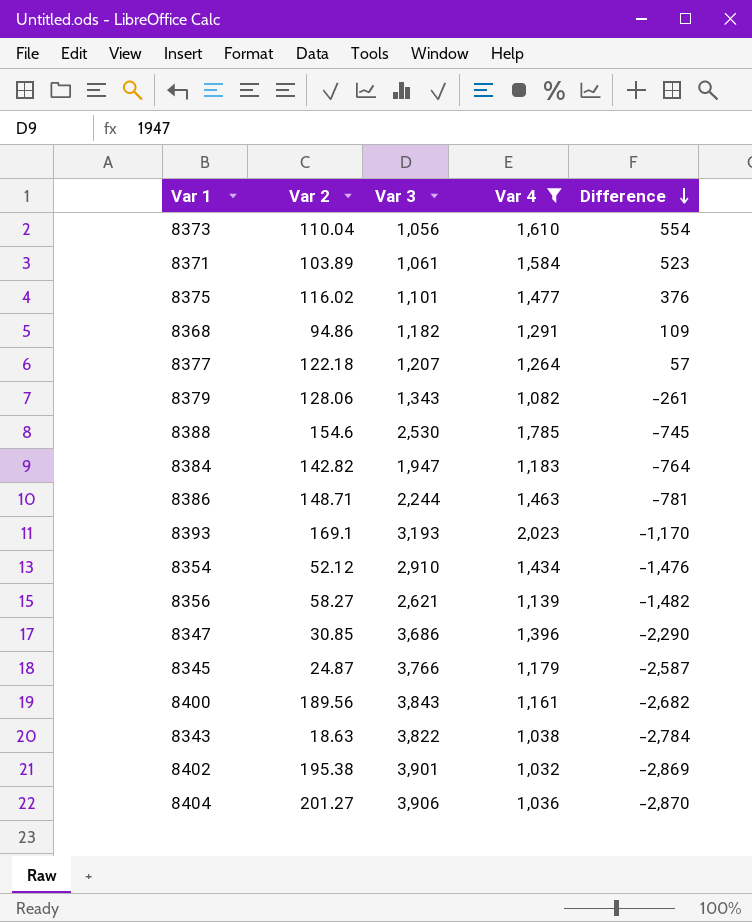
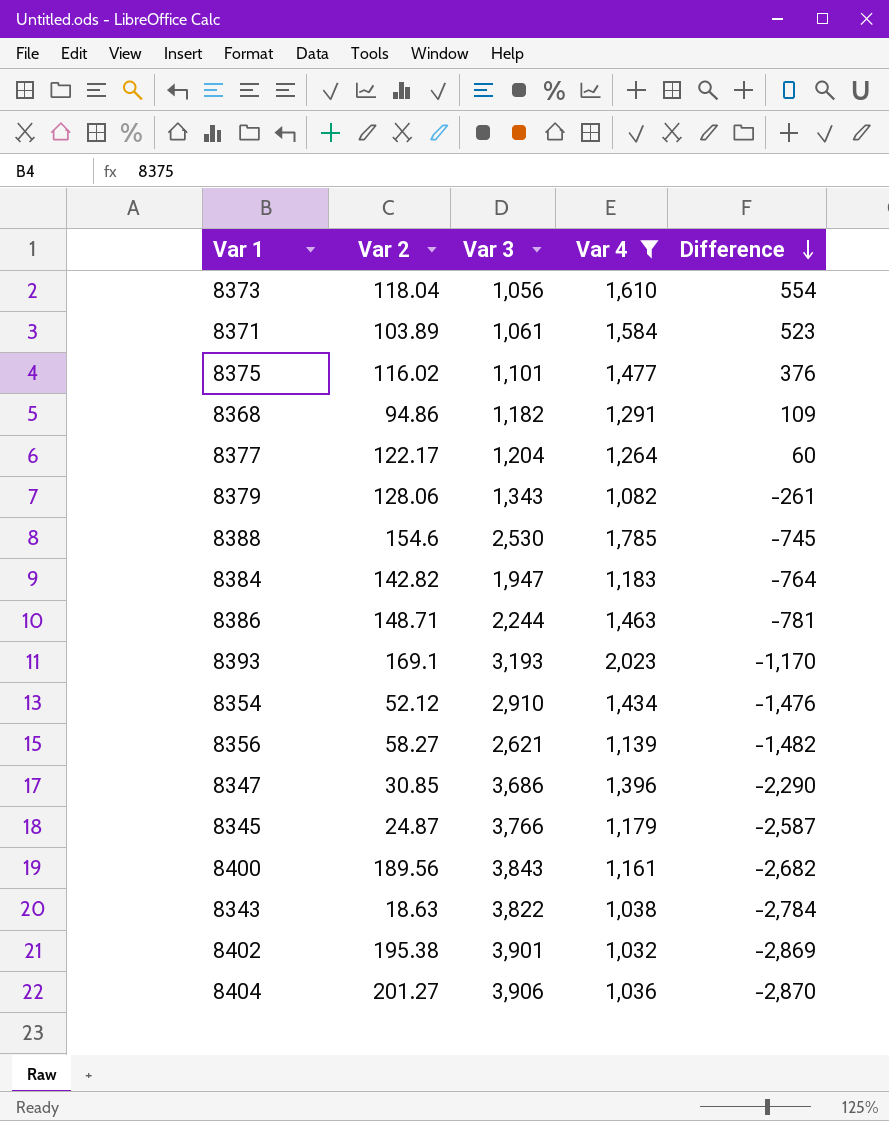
8373 | Var 2: 110.04 -> 118.04
8377 | Var 2: 122.18 -> 122.17
8377 | Var 3: 1,207 -> 1,204
8377 | Difference: 57 -> 60

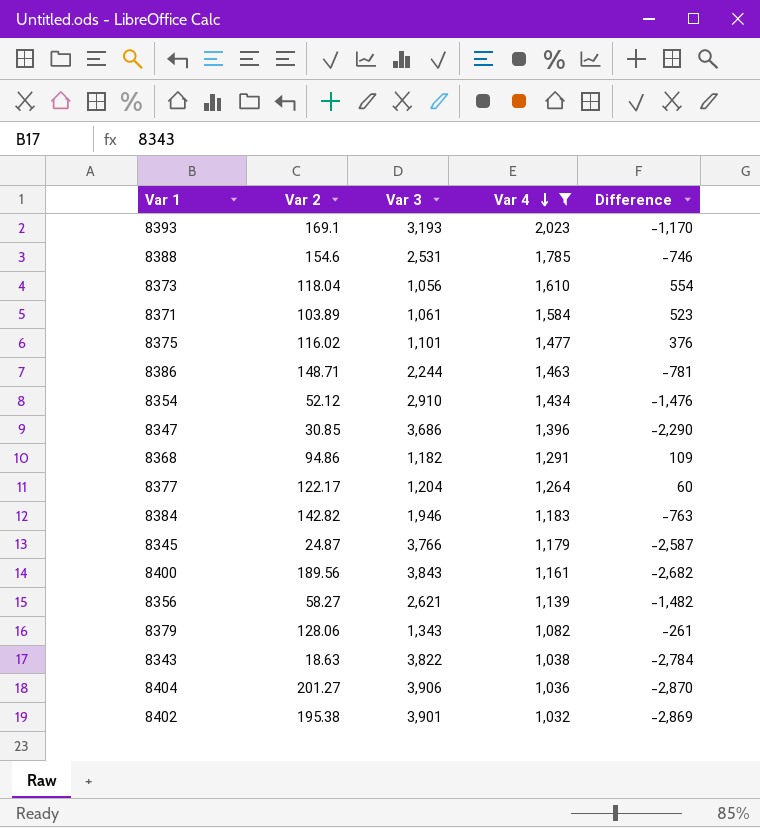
row order: Difference descending -> Var 4 descending
8388 | Var 3: 2,530 -> 2,531
8388 | Difference: -745 -> -746
8384 | Var 3: 1,947 -> 1,946
8384 | Difference: -764 -> -763

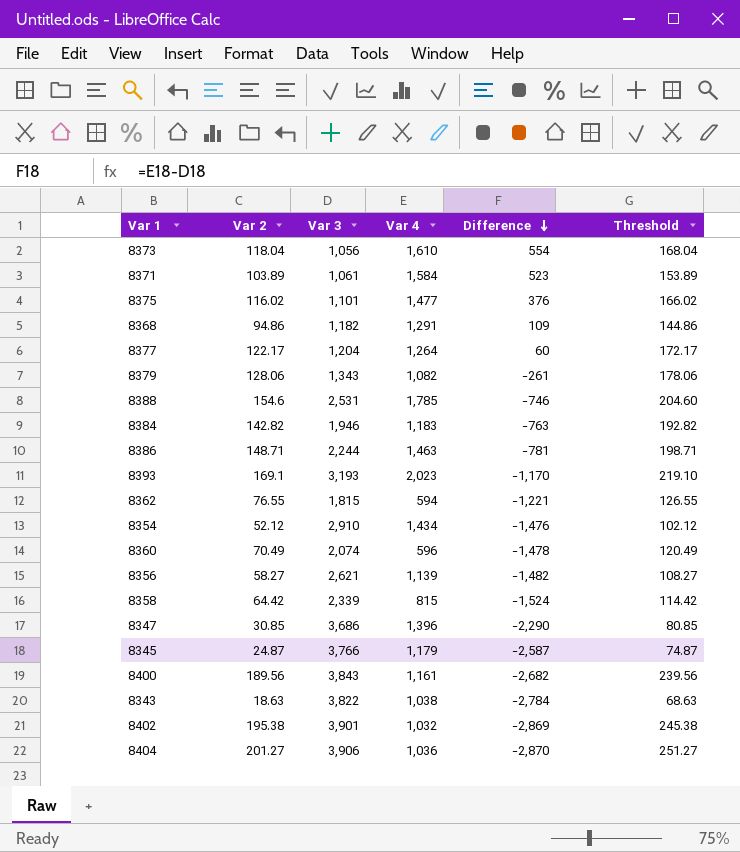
filter: Var 4 >= 1,032 -> none
row order: Var 4 descending -> Difference descending
column Threshold | formula: none -> [Var 2] + 50

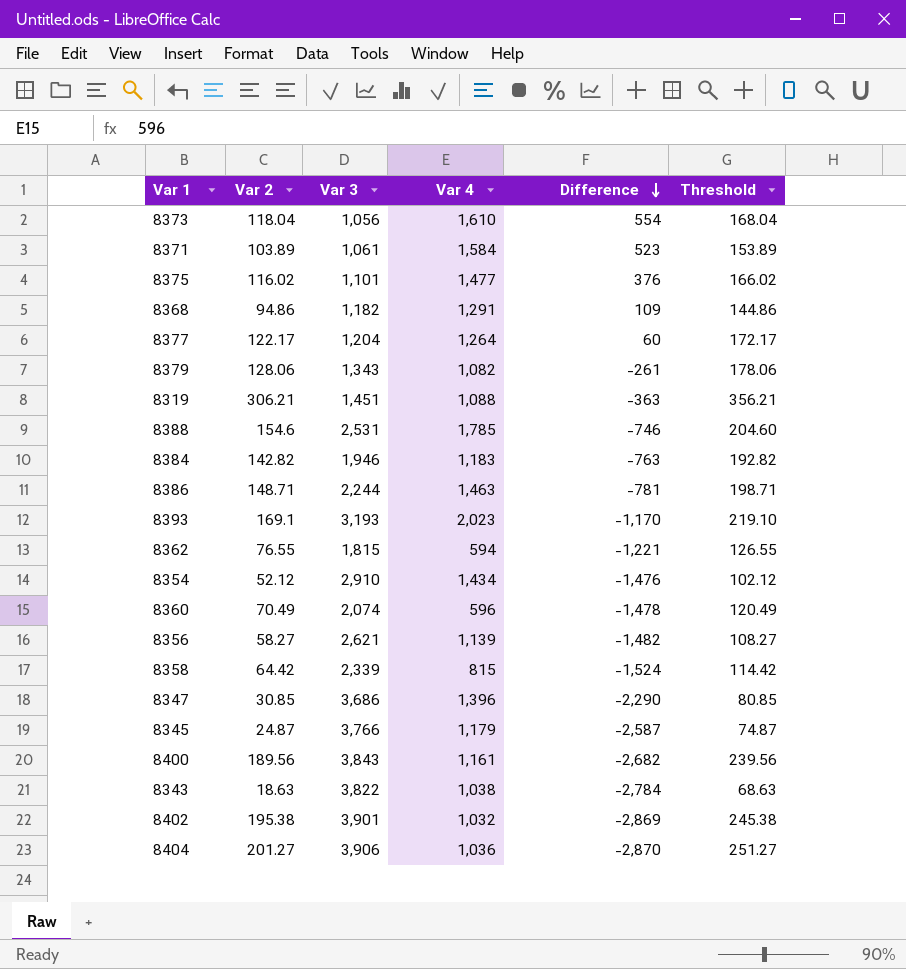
row 8319: none -> 306.21 | 1,451 | 1,088 | -363 | 356.21

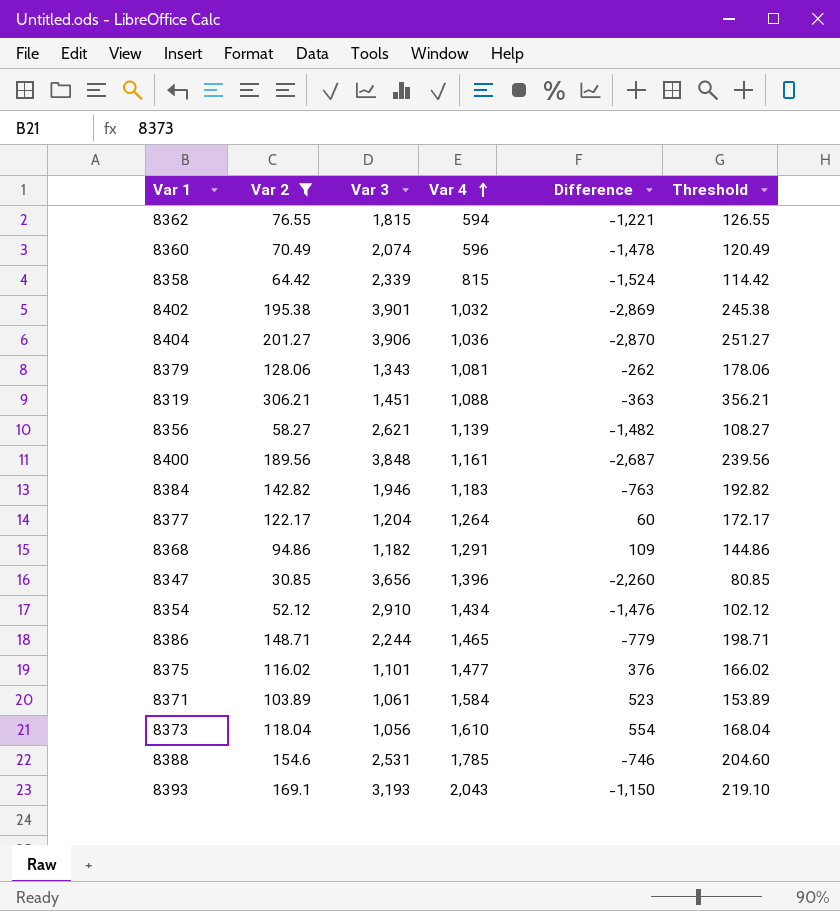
filter: none -> Var 2 >= 30.85
row order: Difference descending -> Var 4 ascending
8379 | Var 4: 1,082 -> 1,081
8379 | Difference: -261 -> -262
8400 | Var 3: 3,843 -> 3,848
8400 | Difference: -2,682 -> -2,687
8347 | Var 3: 3,686 -> 3,656
8347 | Difference: -2,290 -> -2,260
8386 | Var 4: 1,463 -> 1,465
8386 | Difference: -781 -> -779
8393 | Var 4: 2,023 -> 2,043
8393 | Difference: -1,170 -> -1,150

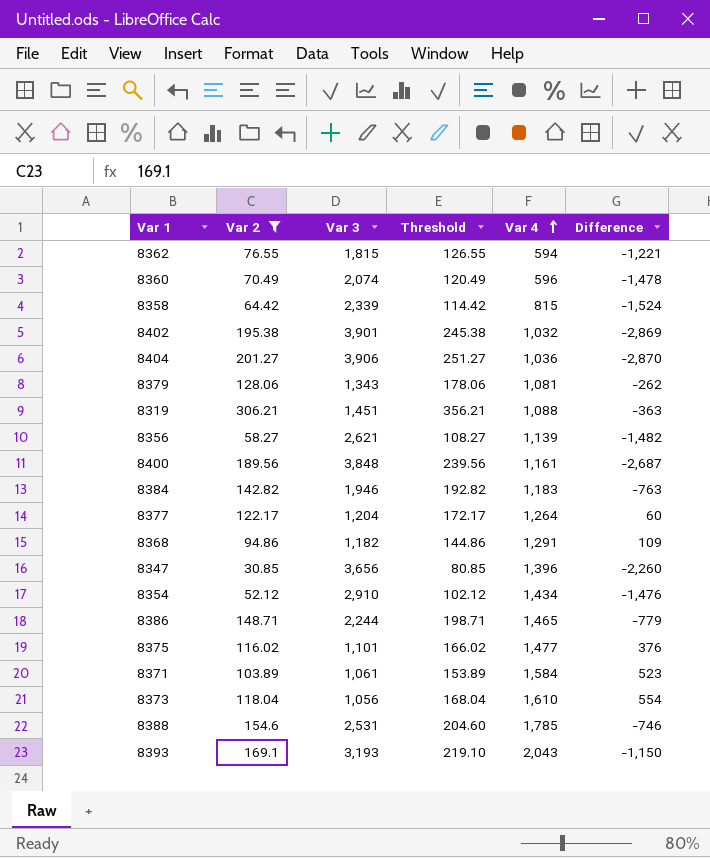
column Threshold | position: 6 -> 4

